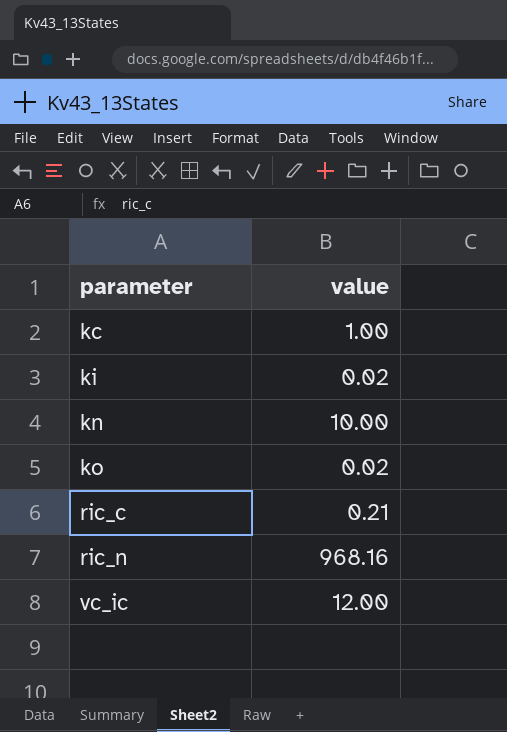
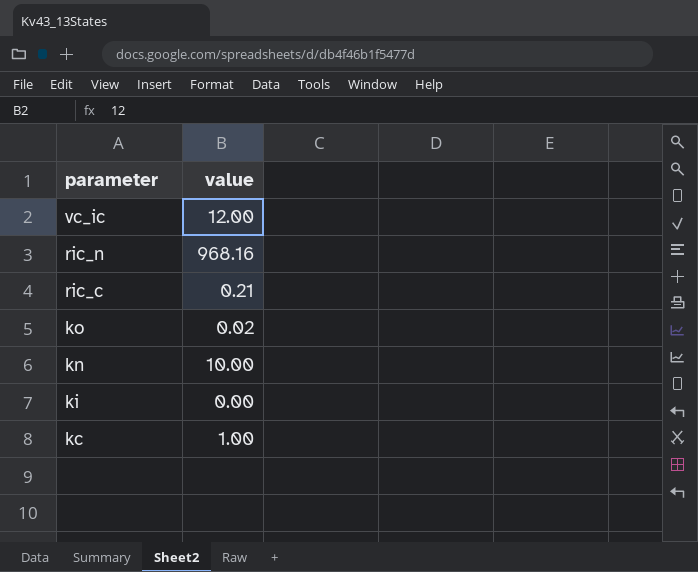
row order: parameter ascending -> parameter descending
ki | value: 0.02 -> 0.00

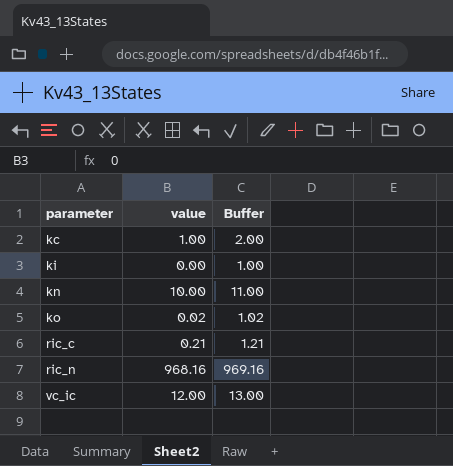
row order: parameter descending -> parameter ascending
column Buffer | formula: none -> [value] + 1

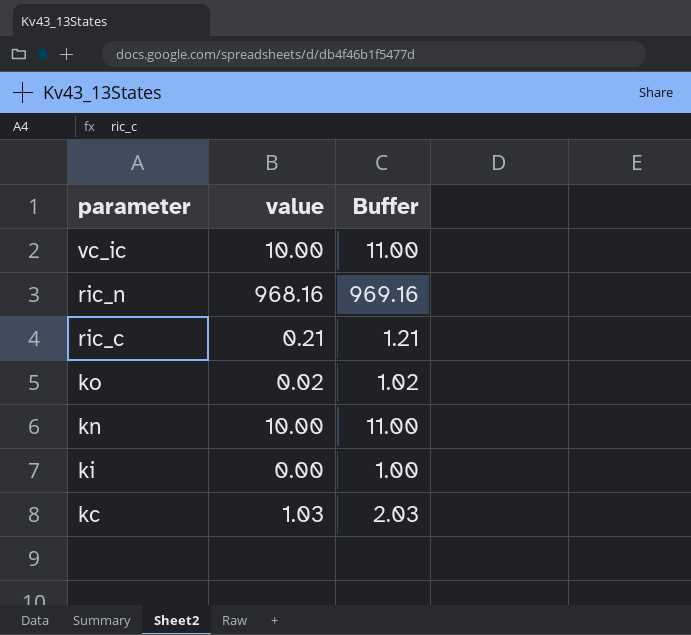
row order: parameter ascending -> parameter descending
vc_ic | value: 12.00 -> 10.00
vc_ic | Buffer: 13.00 -> 11.00
kc | value: 1.00 -> 1.03
kc | Buffer: 2.00 -> 2.03

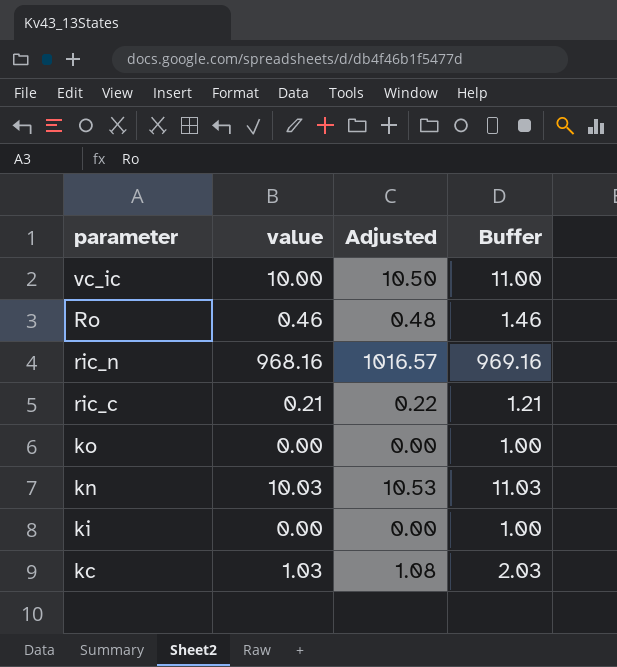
column Adjusted | formula: none -> [value] * 1.05
row Ro: none -> 0.46 | 0.48 | 1.46
ko | value: 0.02 -> 0.00
ko | Buffer: 1.02 -> 1.00
kn | value: 10.00 -> 10.03
kn | Buffer: 11.00 -> 11.03

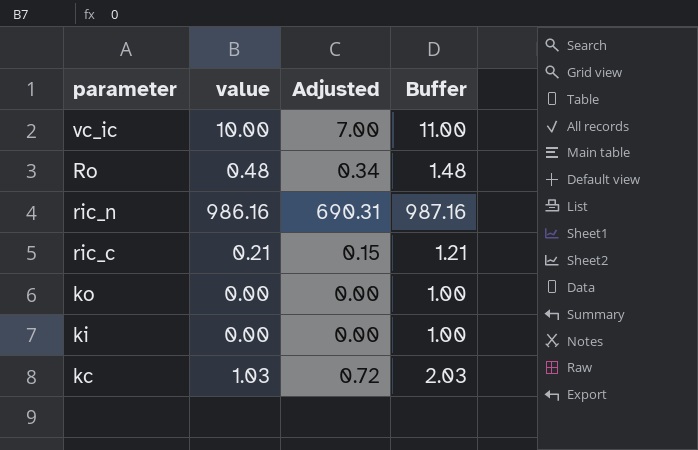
column Adjusted | formula: [value] * 1.05 -> [value] * 0.7
row kn: 10.03 | 10.53 | 11.03 -> none
Ro | value: 0.46 -> 0.48
Ro | Buffer: 1.46 -> 1.48
ric_n | value: 968.16 -> 986.16
ric_n | Buffer: 969.16 -> 987.16

